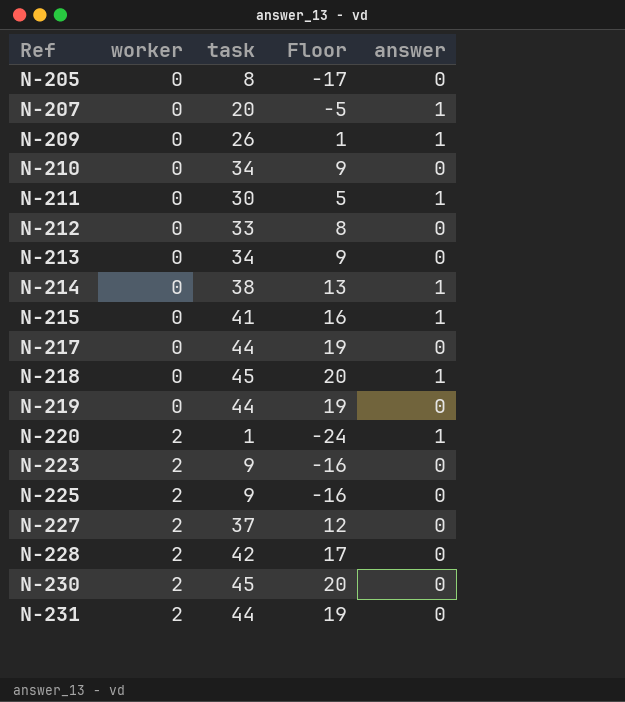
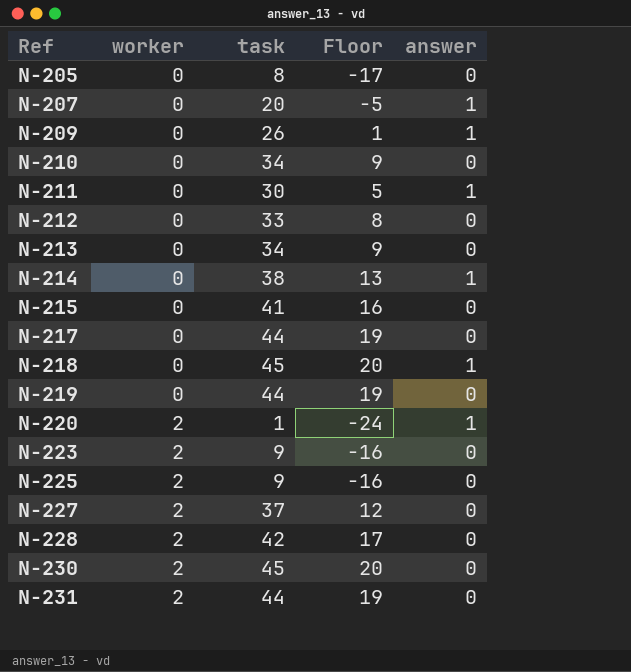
N-215 | answer: 1 -> 0

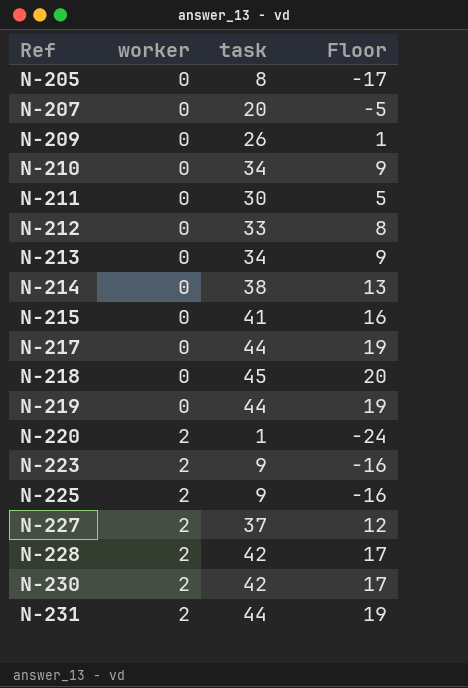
column answer | position: 5 -> none
N-230 | task: 45 -> 42
N-230 | Floor: 20 -> 17

